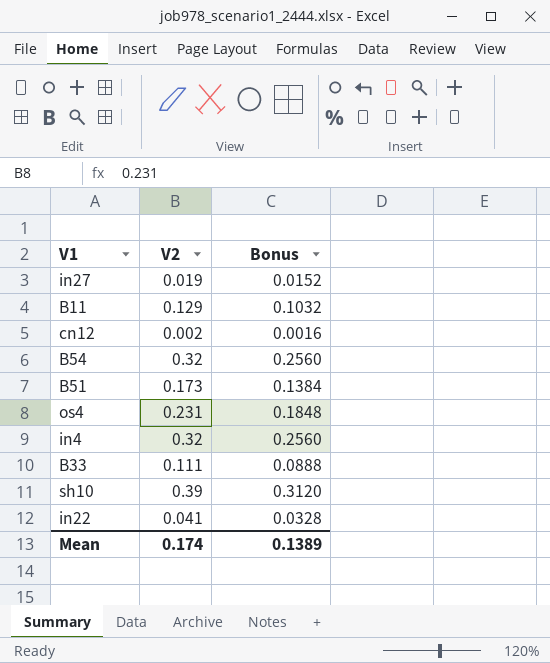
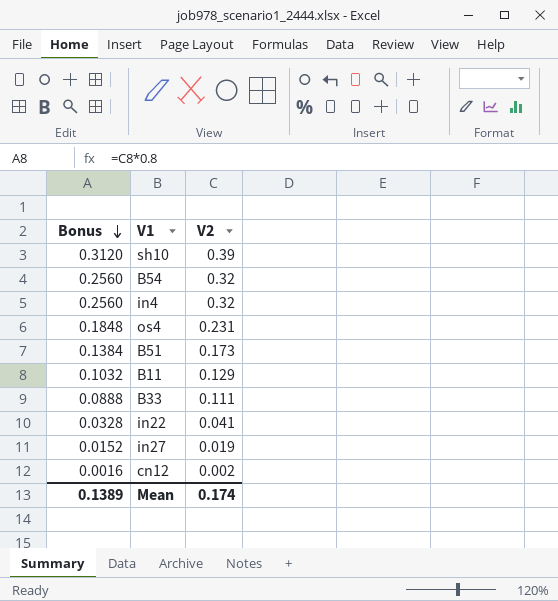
row order: none -> Bonus descending
column Bonus | position: 3 -> 1

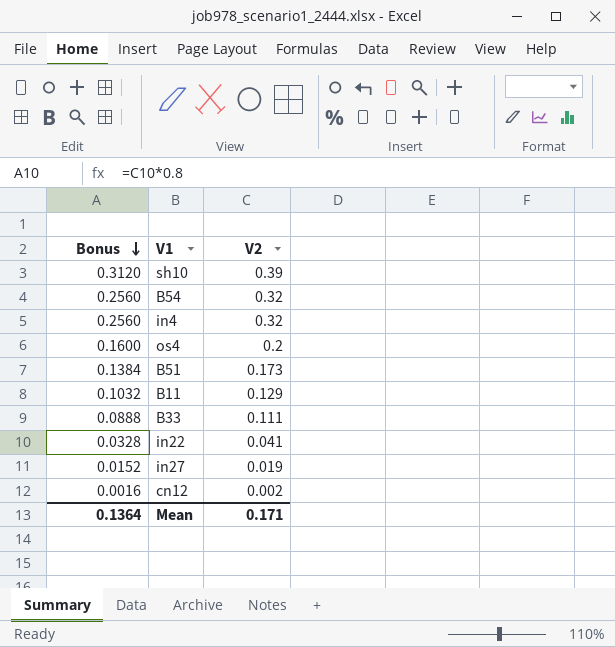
os4 | Bonus: 0.1848 -> 0.1600
os4 | V2: 0.231 -> 0.2
Mean | Bonus: 0.1389 -> 0.1364
Mean | V2: 0.174 -> 0.171

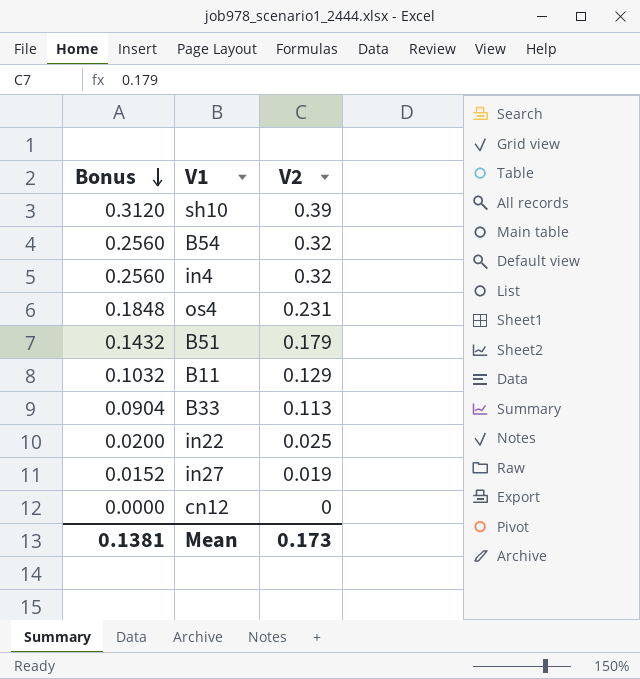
os4 | Bonus: 0.1600 -> 0.1848
os4 | V2: 0.2 -> 0.231
B51 | Bonus: 0.1384 -> 0.1432
B51 | V2: 0.173 -> 0.179
B33 | Bonus: 0.0888 -> 0.0904
B33 | V2: 0.111 -> 0.113
in22 | Bonus: 0.0328 -> 0.0200
in22 | V2: 0.041 -> 0.025
cn12 | Bonus: 0.0016 -> 0.0000
cn12 | V2: 0.002 -> 0
Mean | Bonus: 0.1364 -> 0.1381
Mean | V2: 0.171 -> 0.173

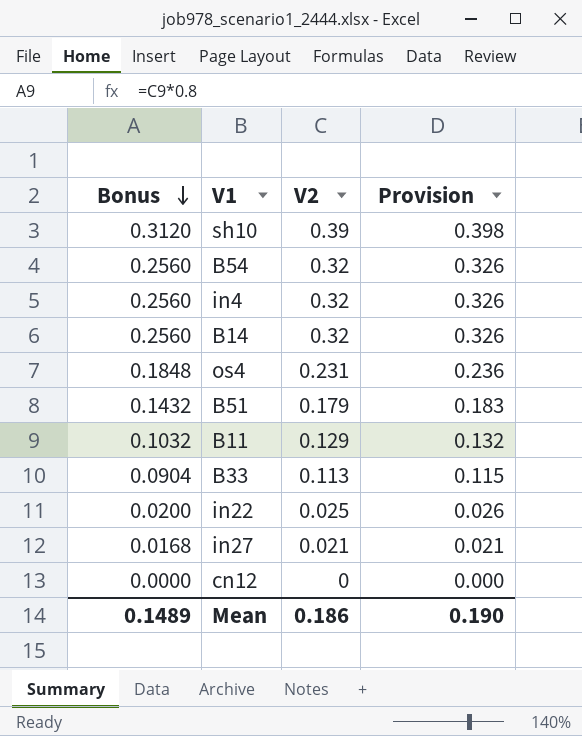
column Provision | formula: none -> [V2] * 1.02
row B14: none -> 0.2560 | 0.32 | 0.326
in27 | Bonus: 0.0152 -> 0.0168
in27 | V2: 0.019 -> 0.021
Mean | Bonus: 0.1381 -> 0.1489
Mean | V2: 0.173 -> 0.186

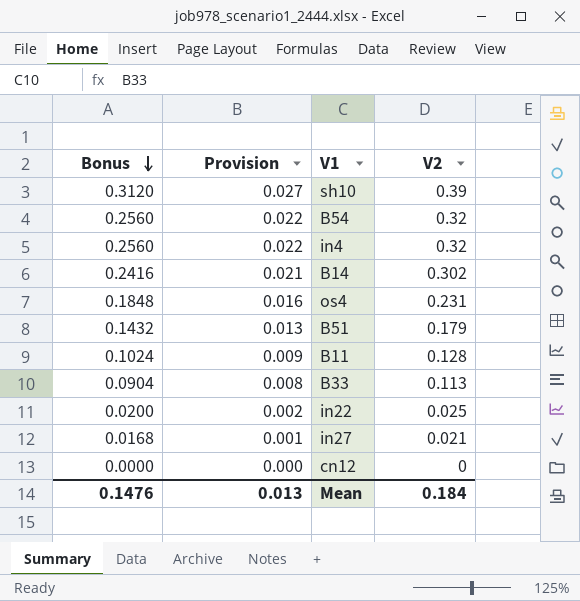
column Provision | formula: [V2] * 1.02 -> [V2] * 0.07
column Provision | position: 4 -> 2
B14 | Bonus: 0.2560 -> 0.2416
B14 | V2: 0.32 -> 0.302
B11 | Bonus: 0.1032 -> 0.1024
B11 | V2: 0.129 -> 0.128
Mean | Bonus: 0.1489 -> 0.1476
Mean | Provision: 0.190 -> 0.013
Mean | V2: 0.186 -> 0.184

